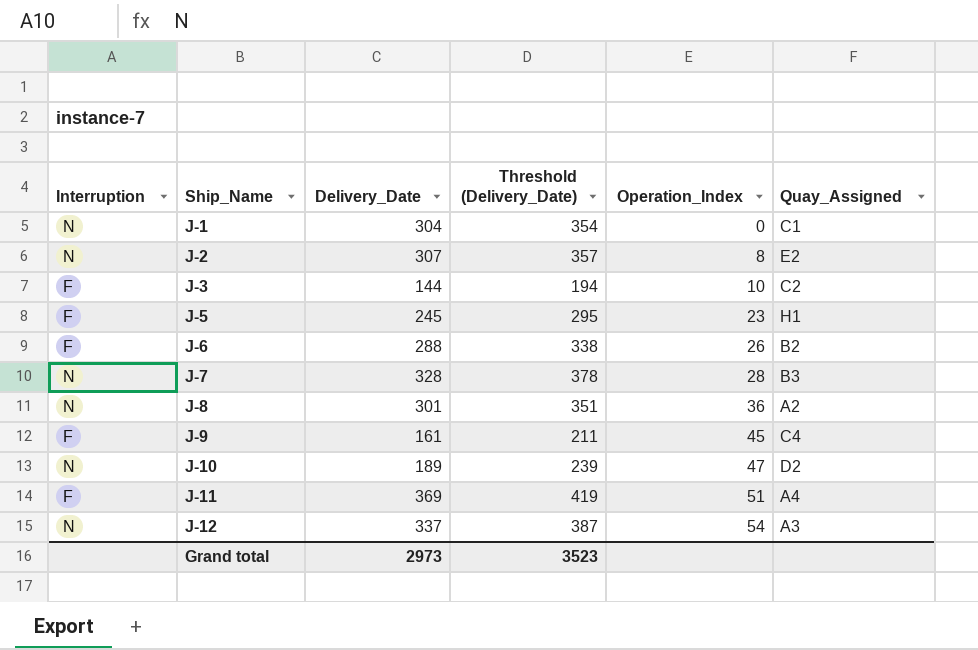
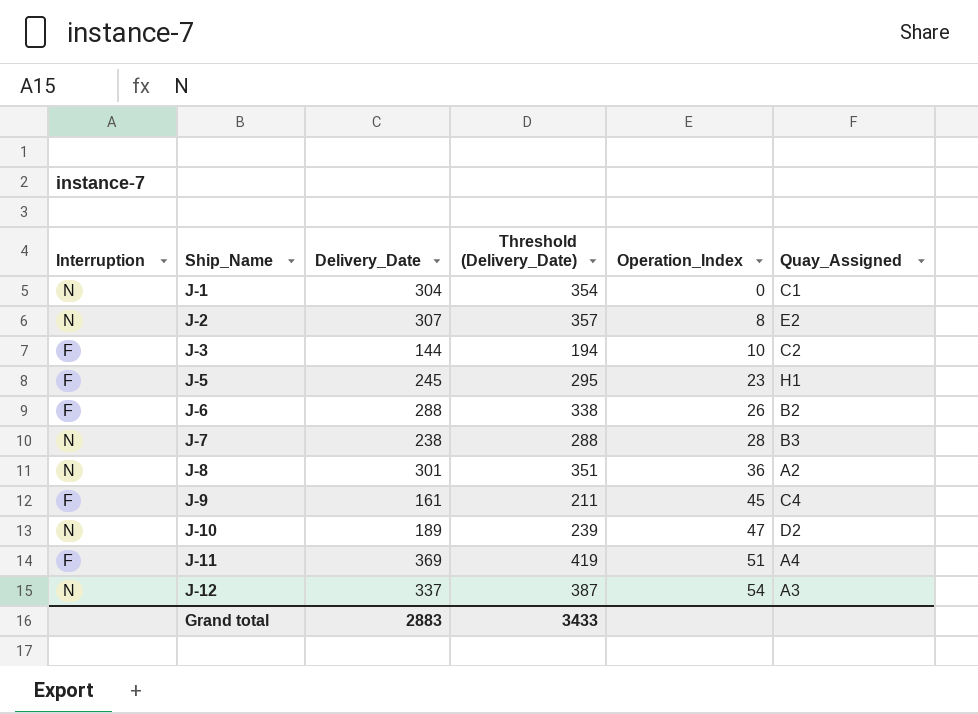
J-7 | Delivery_Date: 328 -> 238
J-7 | Threshold (Delivery_Date): 378 -> 288
Grand total | Delivery_Date: 2973 -> 2883
Grand total | Threshold (Delivery_Date): 3523 -> 3433

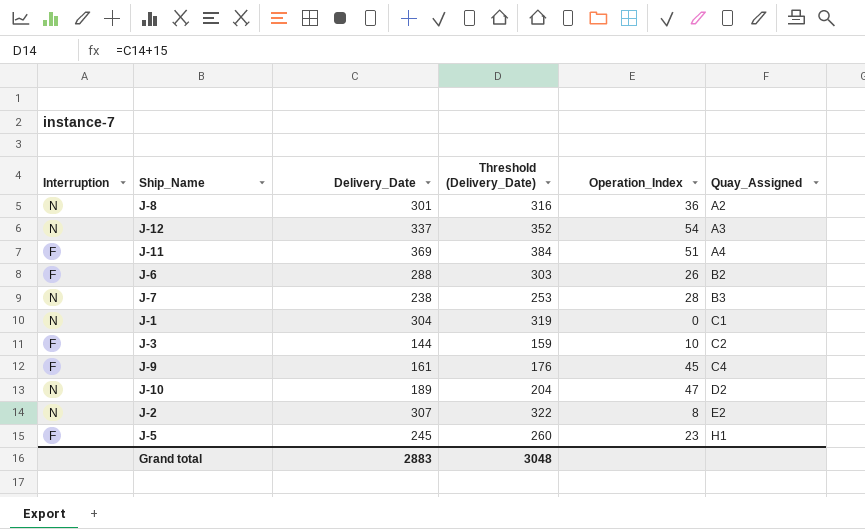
row order: Ship_Name ascending -> Quay_Assigned ascending
column Threshold (Delivery_Date) | formula: [Delivery_Date] + 50 -> [Delivery_Date] + 15
Grand total | Threshold (Delivery_Date): 3433 -> 3048

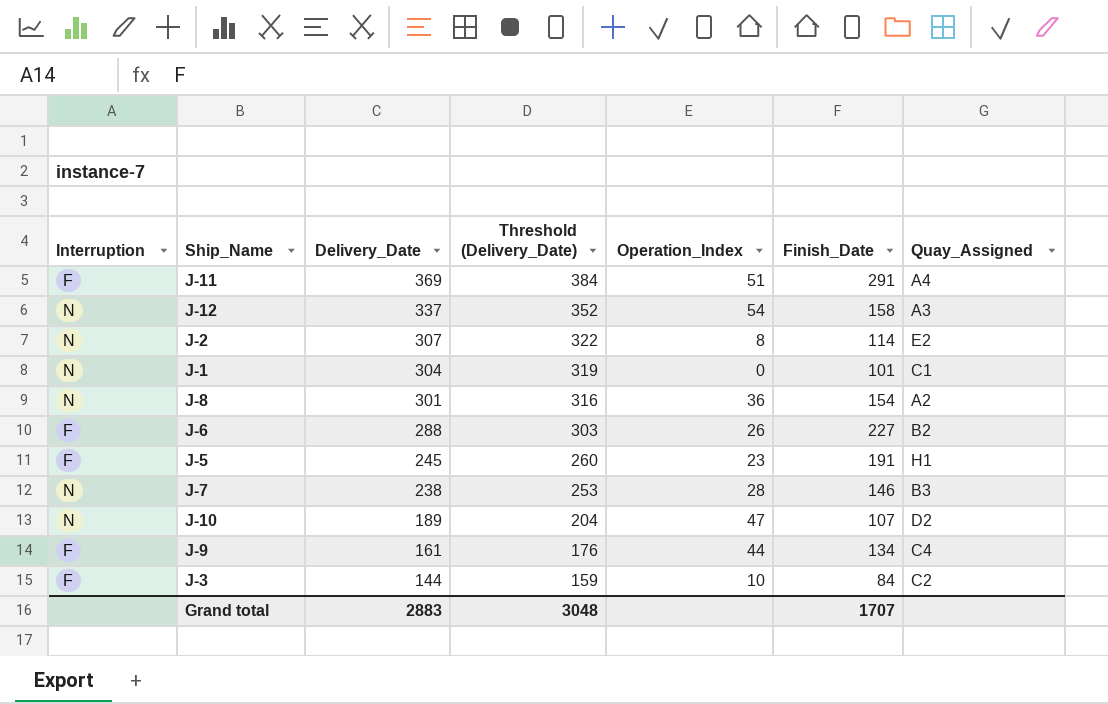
row order: Quay_Assigned ascending -> Delivery_Date descending
column Finish_Date | position: none -> 6
J-9 | Operation_Index: 45 -> 44

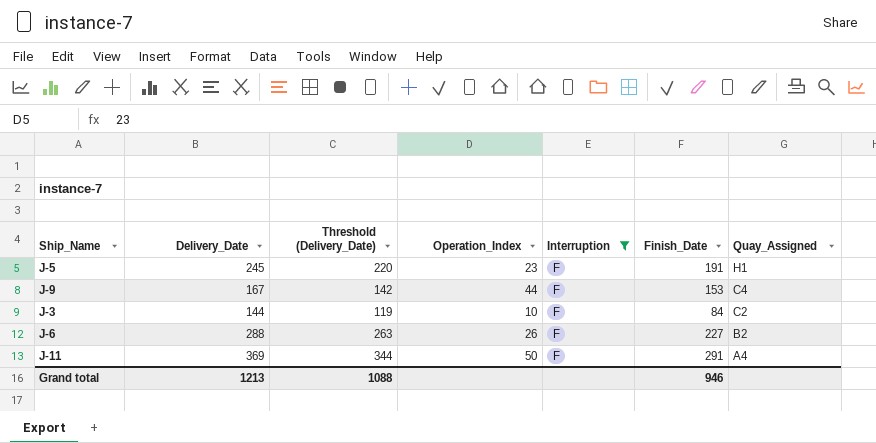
filter: none -> Interruption = F
row order: Delivery_Date descending -> Quay_Assigned descending
column Threshold (Delivery_Date) | formula: [Delivery_Date] + 15 -> [Delivery_Date] - 25
column Interruption | position: 1 -> 5
J-9 | Delivery_Date: 161 -> 167
J-9 | Finish_Date: 134 -> 153
J-11 | Operation_Index: 51 -> 50
Grand total | Delivery_Date: 2883 -> 1213
Grand total | Threshold (Delivery_Date): 3048 -> 1088
Grand total | Finish_Date: 1707 -> 946

